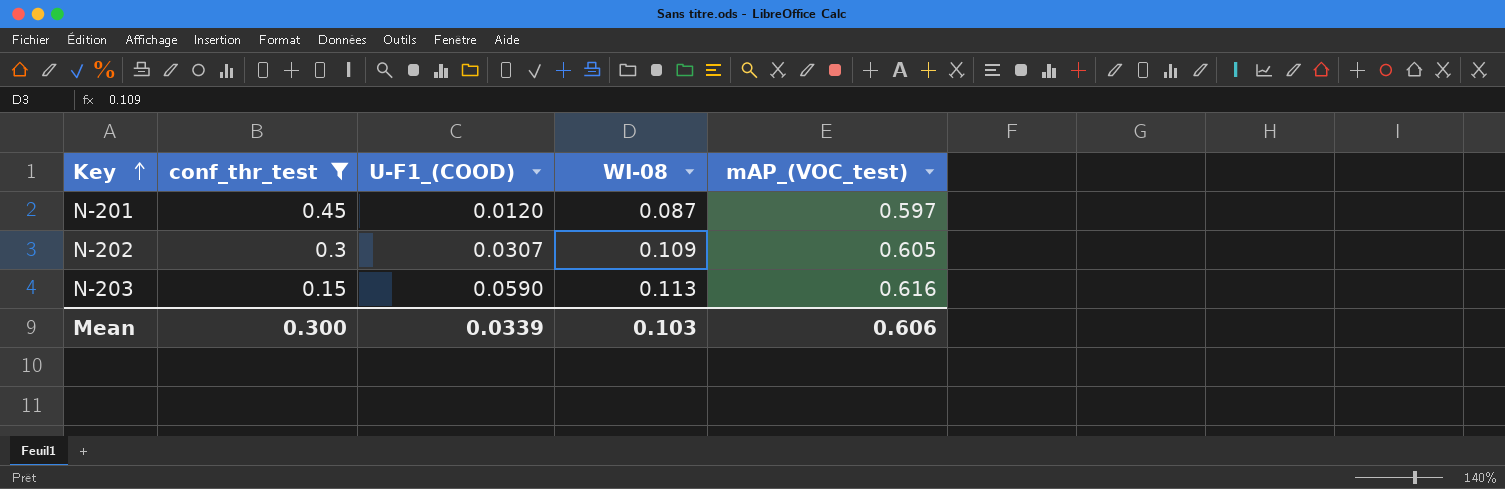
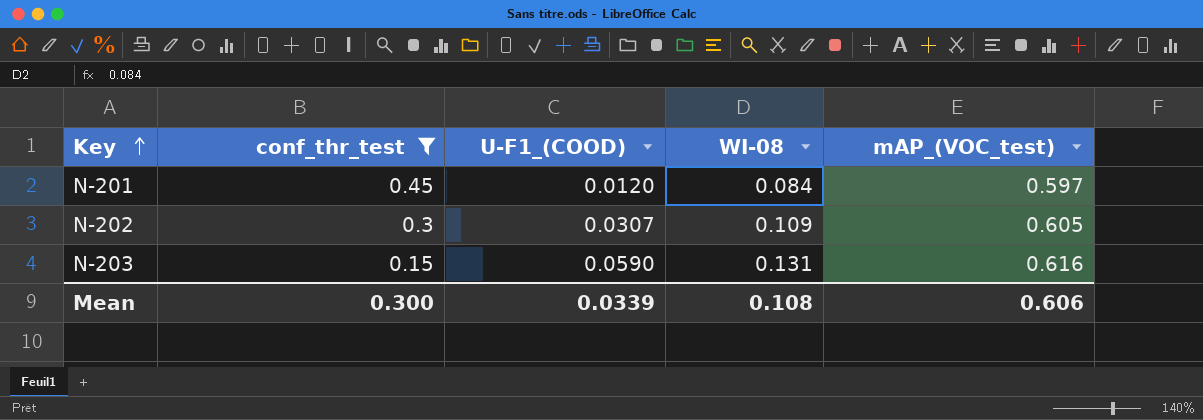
N-201 | WI-08: 0.087 -> 0.084
N-203 | WI-08: 0.113 -> 0.131
Mean | WI-08: 0.103 -> 0.108

